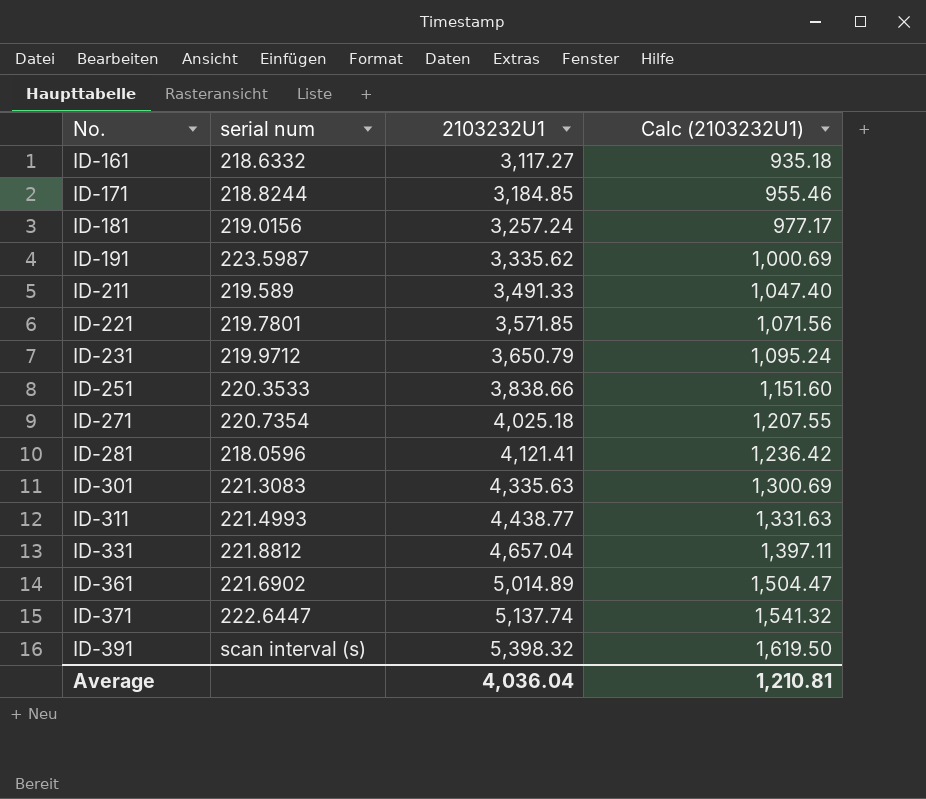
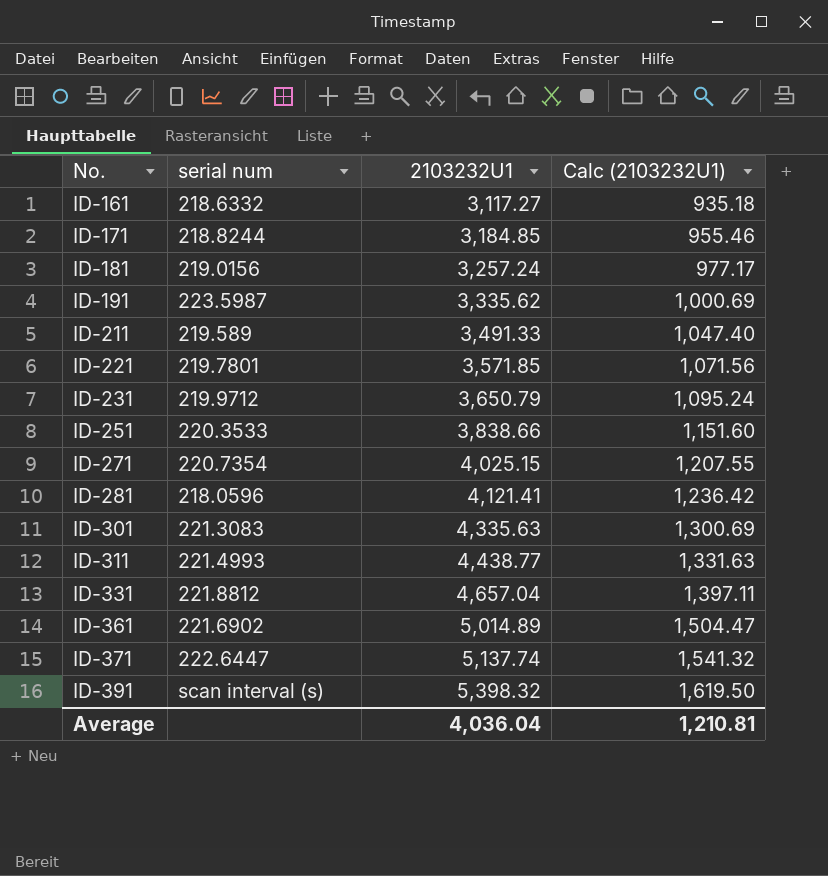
ID-271 | 2103232U1: 4,025.18 -> 4,025.15

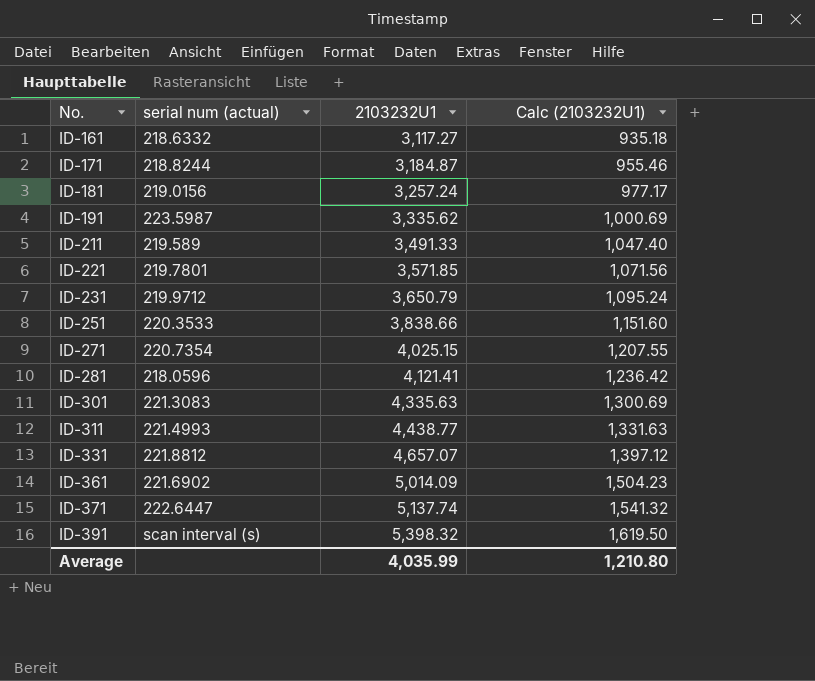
column name: serial num -> serial num (actual)
ID-171 | 2103232U1: 3,184.85 -> 3,184.87
ID-331 | 2103232U1: 4,657.04 -> 4,657.07
ID-331 | Calc (2103232U1): 1,397.11 -> 1,397.12
ID-361 | 2103232U1: 5,014.89 -> 5,014.09
ID-361 | Calc (2103232U1): 1,504.47 -> 1,504.23
Average | 2103232U1: 4,036.04 -> 4,035.99
Average | Calc (2103232U1): 1,210.81 -> 1,210.80

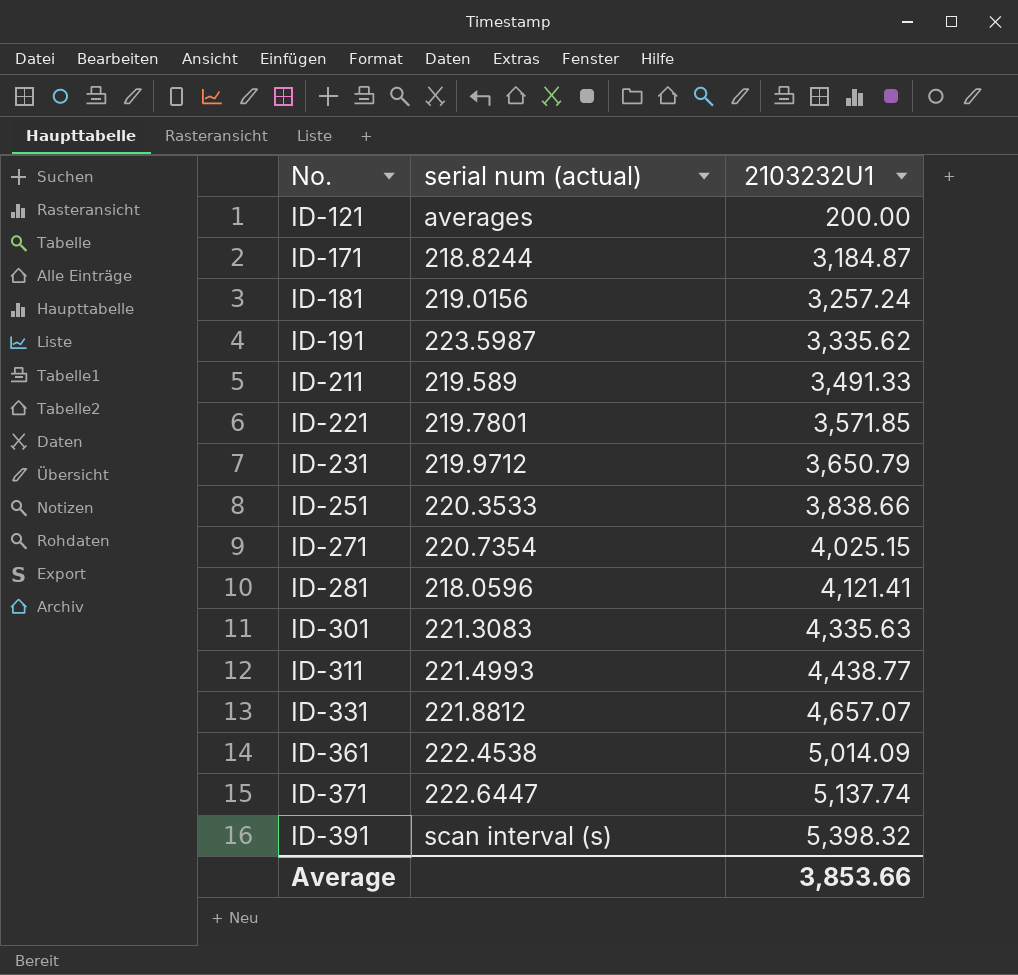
column Calc (2103232U1) | formula: [2103232U1] * 0.3 -> none
row ID-161: 218.6332 | 3,117.27 | 935.18 -> none
row ID-121: none -> averages | 200.00
ID-361 | serial num (actual): 221.6902 -> 222.4538
Average | 2103232U1: 4,035.99 -> 3,853.66

